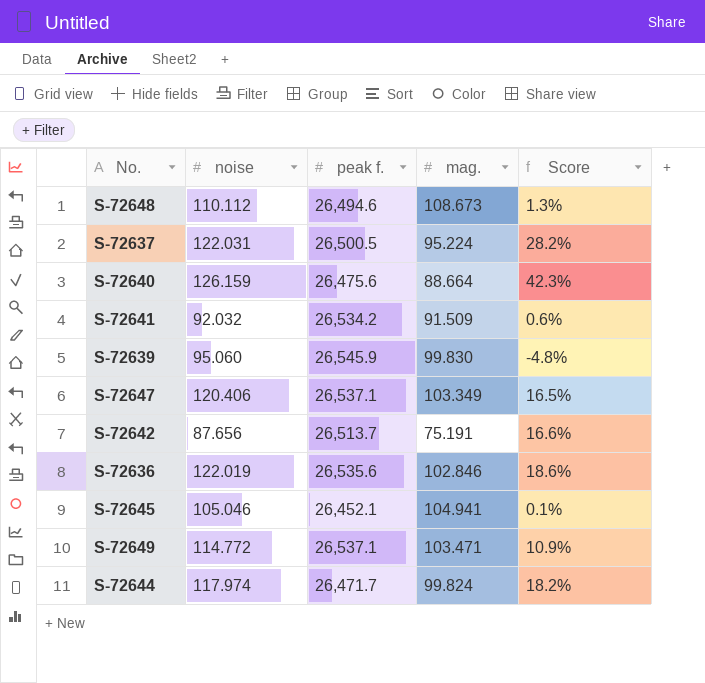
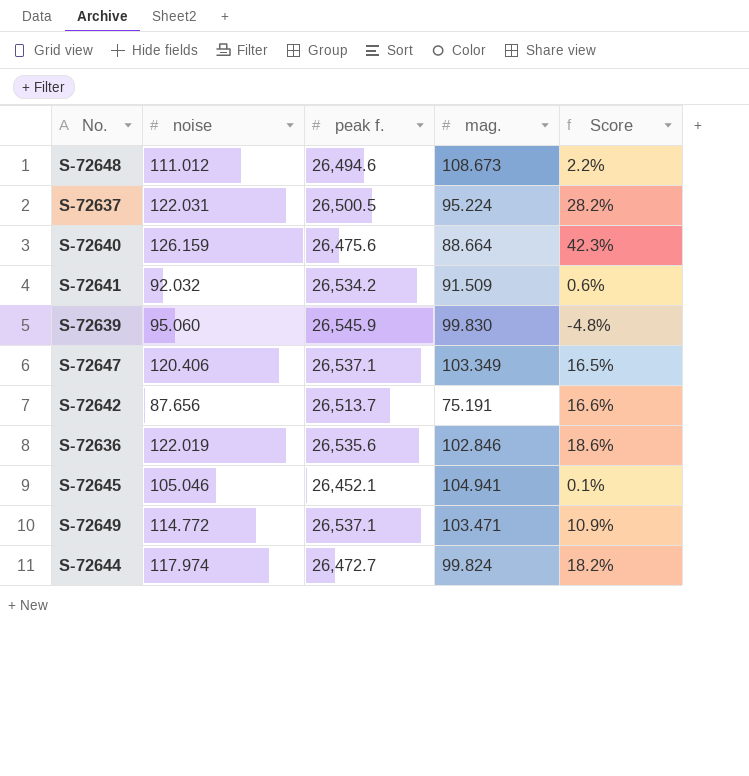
S-72648 | noise: 110.112 -> 111.012
S-72648 | Score: 1.3% -> 2.2%
S-72644 | peak f.: 26,471.7 -> 26,472.7

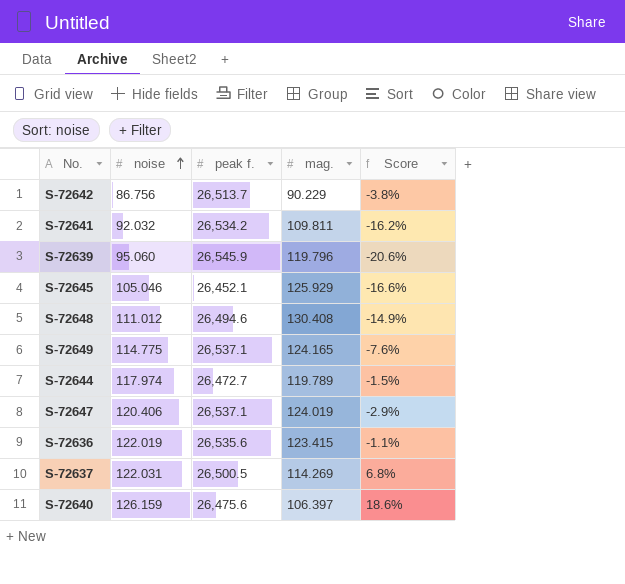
row order: none -> noise ascending
S-72642 | noise: 87.656 -> 86.756
S-72642 | mag.: 75.191 -> 90.229
S-72642 | Score: 16.6% -> -3.8%
S-72641 | mag.: 91.509 -> 109.811
S-72641 | Score: 0.6% -> -16.2%
S-72639 | mag.: 99.830 -> 119.796
S-72639 | Score: -4.8% -> -20.6%
S-72645 | mag.: 104.941 -> 125.929
S-72645 | Score: 0.1% -> -16.6%
S-72648 | mag.: 108.673 -> 130.408
S-72648 | Score: 2.2% -> -14.9%
S-72649 | noise: 114.772 -> 114.775
S-72649 | mag.: 103.471 -> 124.165
S-72649 | Score: 10.9% -> -7.6%
S-72644 | mag.: 99.824 -> 119.789
S-72644 | Score: 18.2% -> -1.5%
S-72647 | mag.: 103.349 -> 124.019
S-72647 | Score: 16.5% -> -2.9%
S-72636 | mag.: 102.846 -> 123.415
S-72636 | Score: 18.6% -> -1.1%
S-72637 | mag.: 95.224 -> 114.269
S-72637 | Score: 28.2% -> 6.8%
S-72640 | mag.: 88.664 -> 106.397
S-72640 | Score: 42.3% -> 18.6%

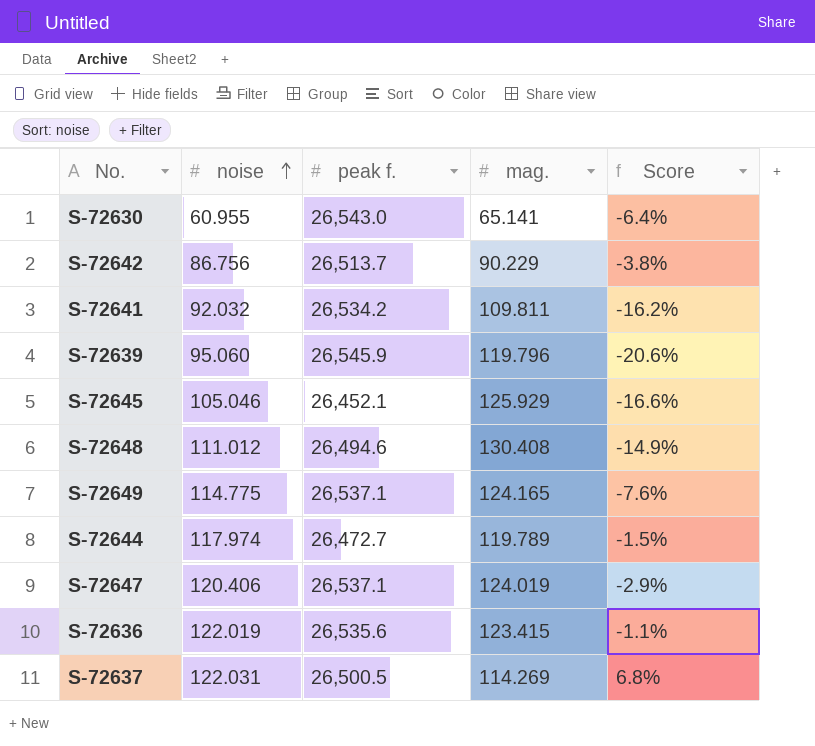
row S-72640: 126.159 | 26,475.6 | 106.397 | 18.6% -> none
row S-72630: none -> 60.955 | 26,543.0 | 65.141 | -6.4%

